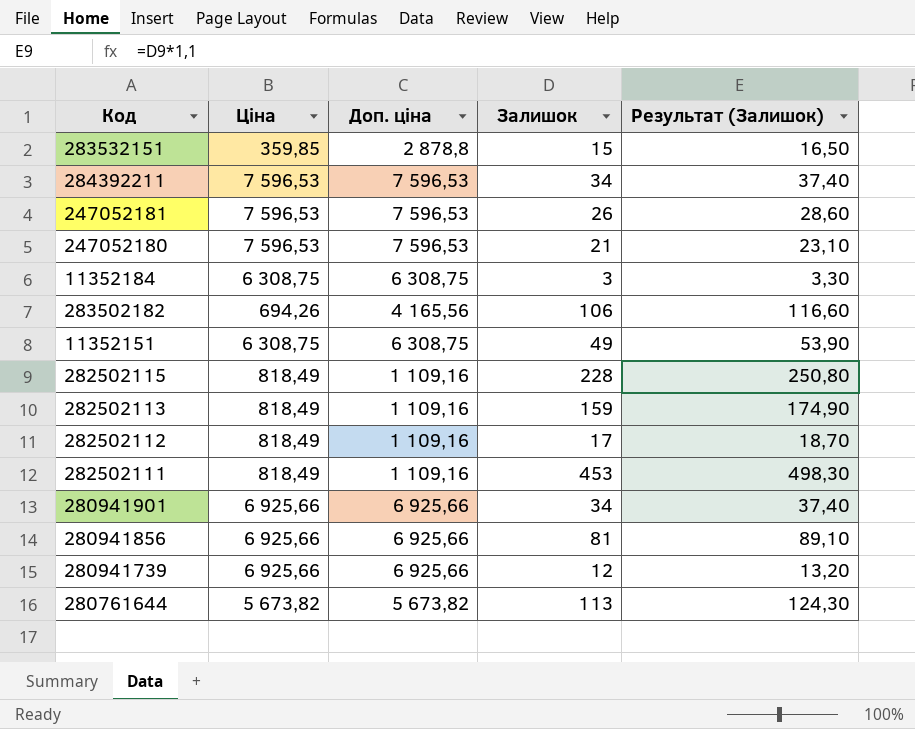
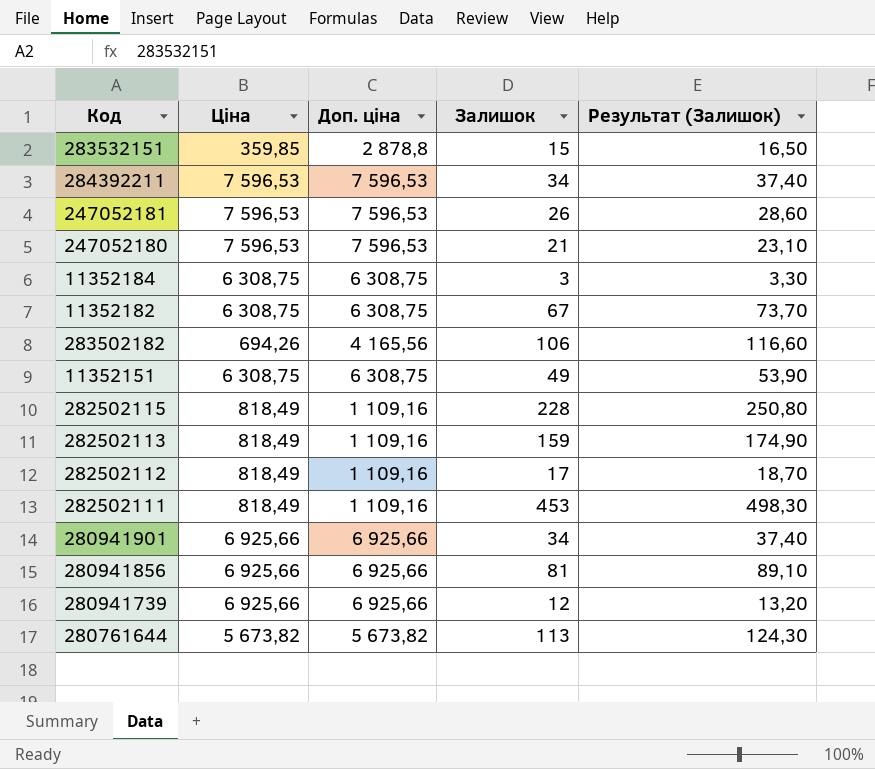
row 11352182: none -> 6 308,75 | 6 308,75 | 67 | 73,70

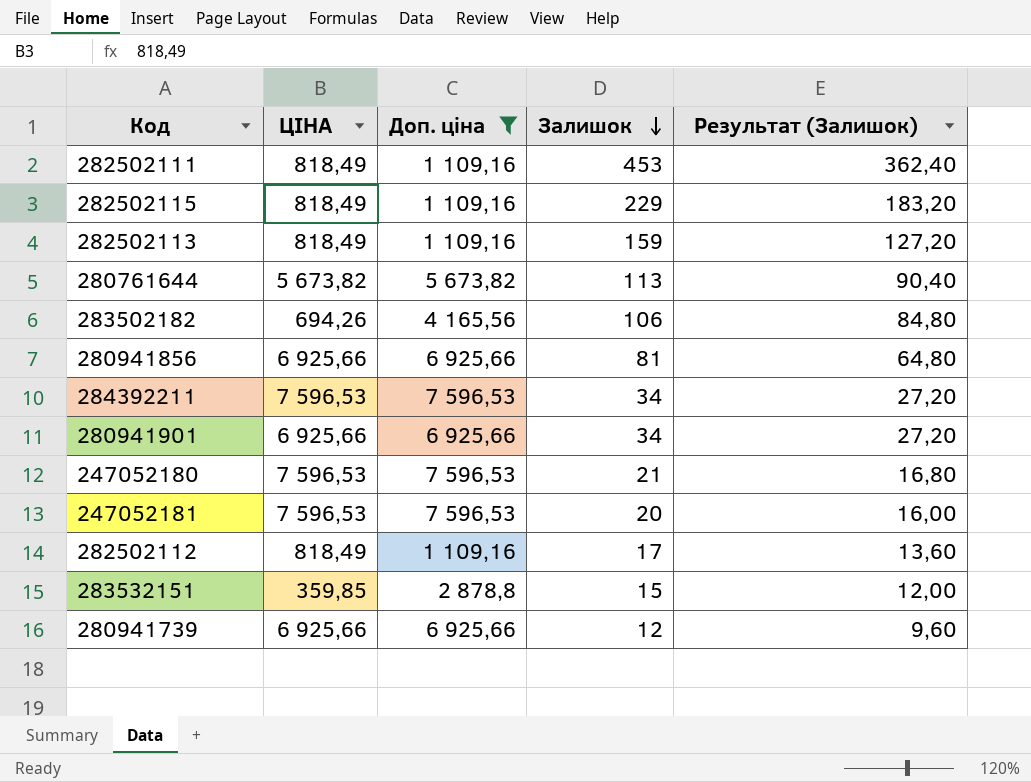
filter: none -> Доп. ціна != 6 308,75
row order: none -> Залишок descending
column name: Ціна -> ЦІНА
column Результат (Залишок) | formula: [Залишок] * 1,1 -> [Залишок] * 0,8
282502115 | Залишок: 228 -> 229
247052181 | Залишок: 26 -> 20

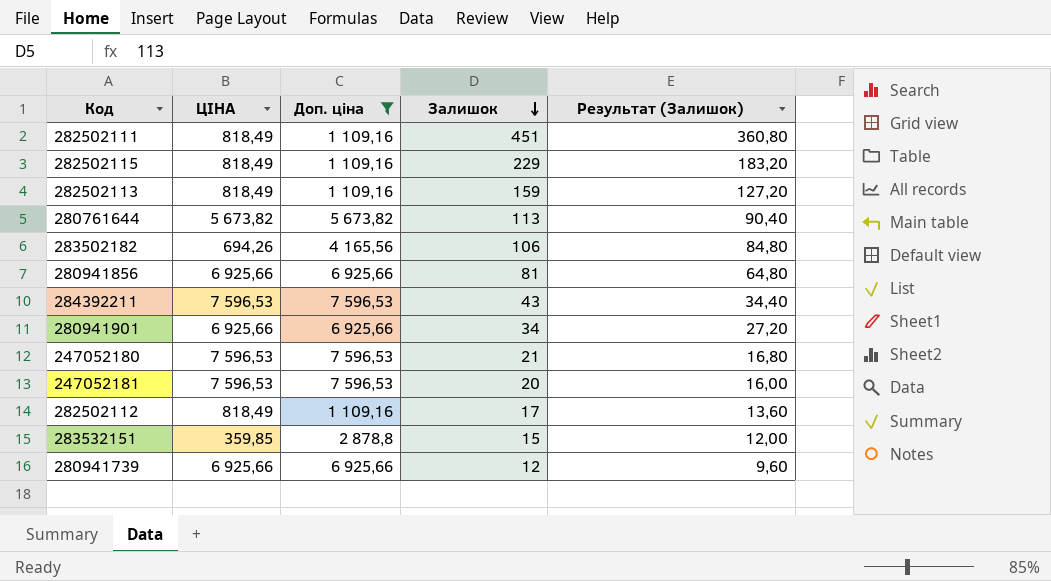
282502111 | Залишок: 453 -> 451
282502111 | Результат (Залишок): 362,40 -> 360,80
284392211 | Залишок: 34 -> 43
284392211 | Результат (Залишок): 27,20 -> 34,40

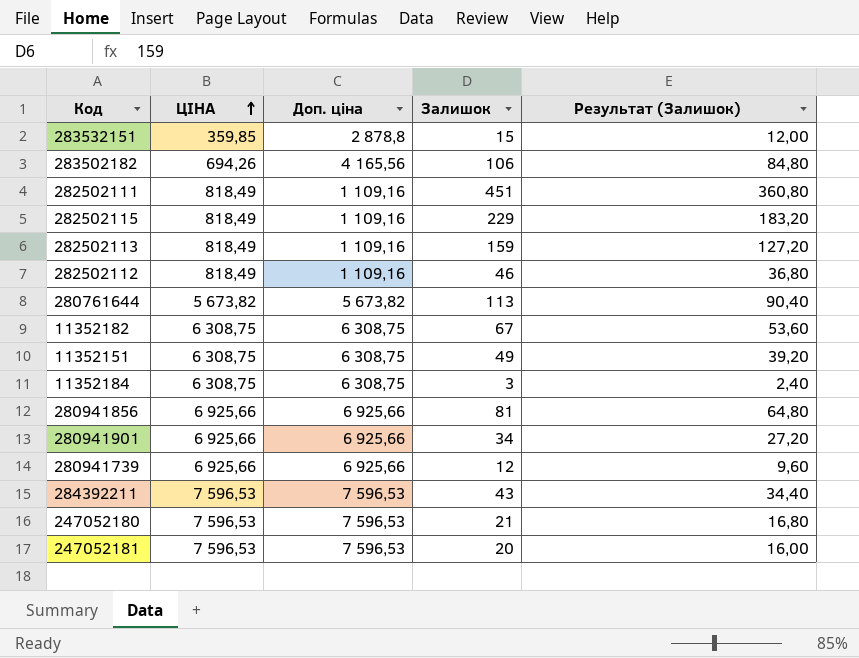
filter: Доп. ціна != 6 308,75 -> none
row order: Залишок descending -> ЦІНА ascending
282502112 | Залишок: 17 -> 46
282502112 | Результат (Залишок): 13,60 -> 36,80

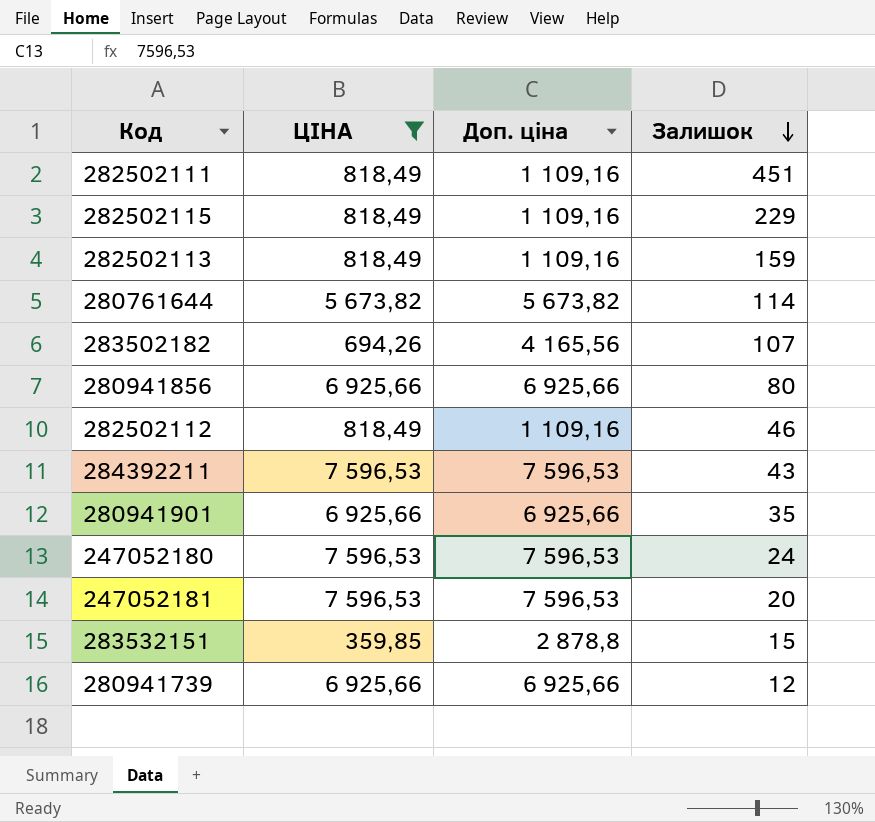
filter: none -> ЦІНА != 6 308,75
row order: ЦІНА ascending -> Залишок descending
column Результат (Залишок) | formula: [Залишок] * 0,8 -> none
280761644 | Залишок: 113 -> 114
283502182 | Залишок: 106 -> 107
280941856 | Залишок: 81 -> 80
280941901 | Залишок: 34 -> 35
247052180 | Залишок: 21 -> 24

